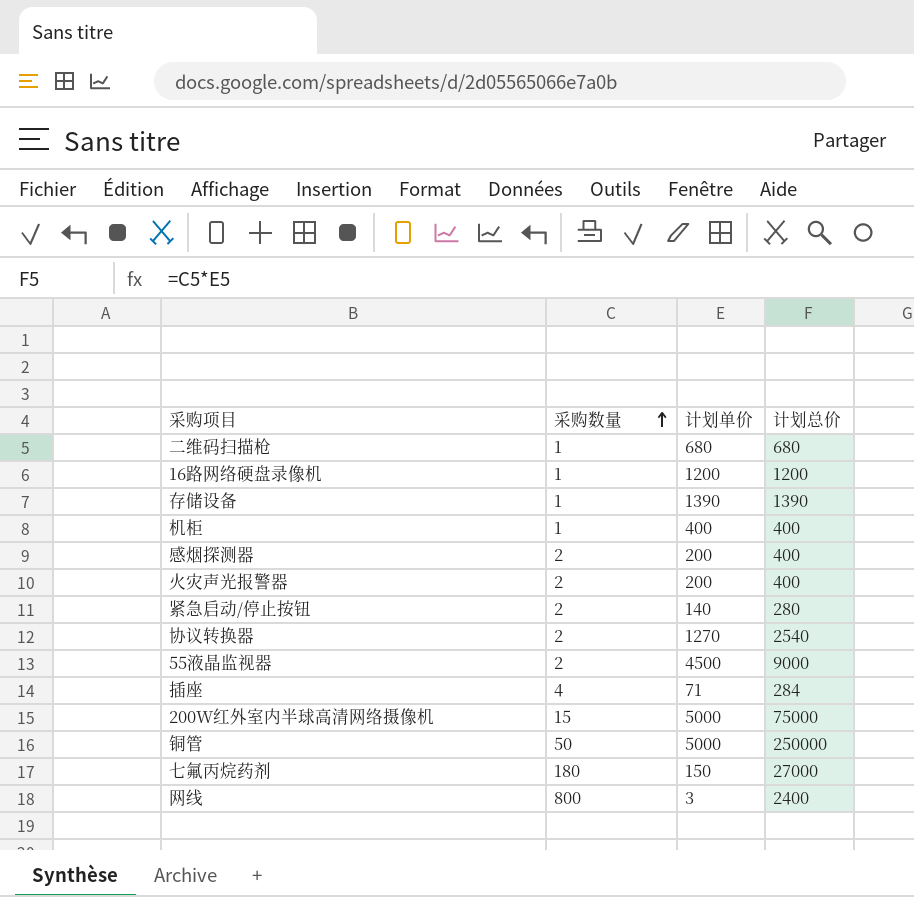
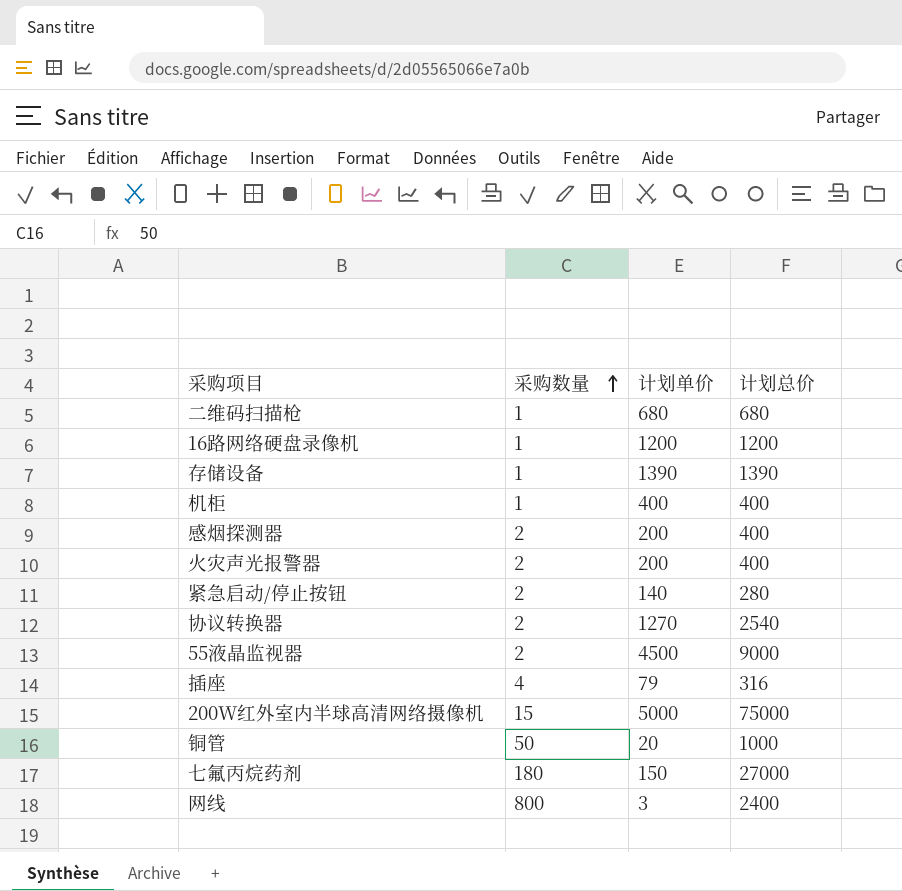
插座 | 计划单价: 71 -> 79
插座 | 计划总价: 284 -> 316
铜管 | 计划单价: 5000 -> 20
铜管 | 计划总价: 250000 -> 1000

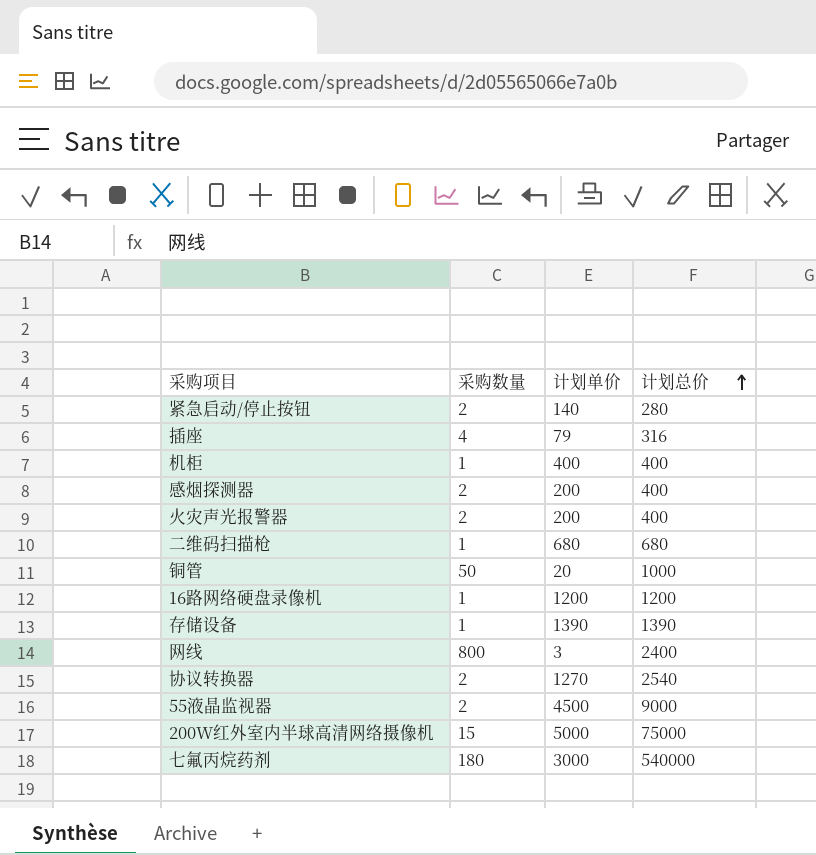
row order: 采购数量 ascending -> 计划总价 ascending
七氟丙烷药剂 | 计划单价: 150 -> 3000
七氟丙烷药剂 | 计划总价: 27000 -> 540000

